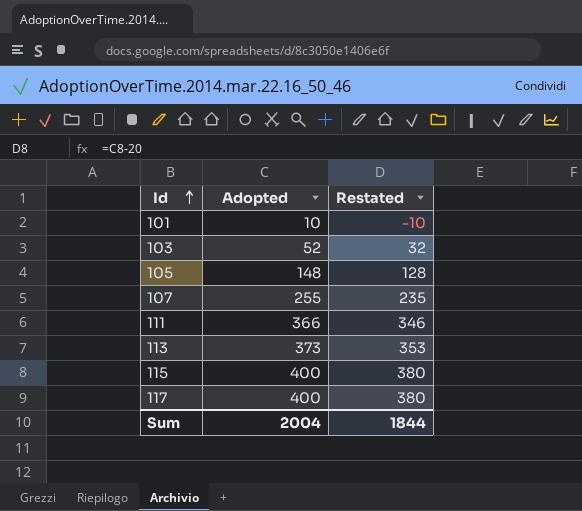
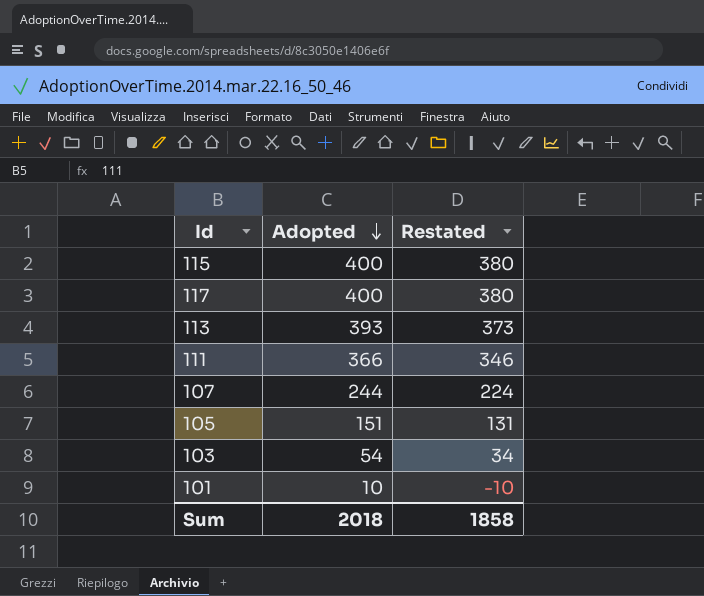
row order: Id ascending -> Adopted descending
113 | Adopted: 373 -> 393
113 | Restated: 353 -> 373
107 | Adopted: 255 -> 244
107 | Restated: 235 -> 224
105 | Adopted: 148 -> 151
105 | Restated: 128 -> 131
103 | Adopted: 52 -> 54
103 | Restated: 32 -> 34
Sum | Adopted: 2004 -> 2018
Sum | Restated: 1844 -> 1858

